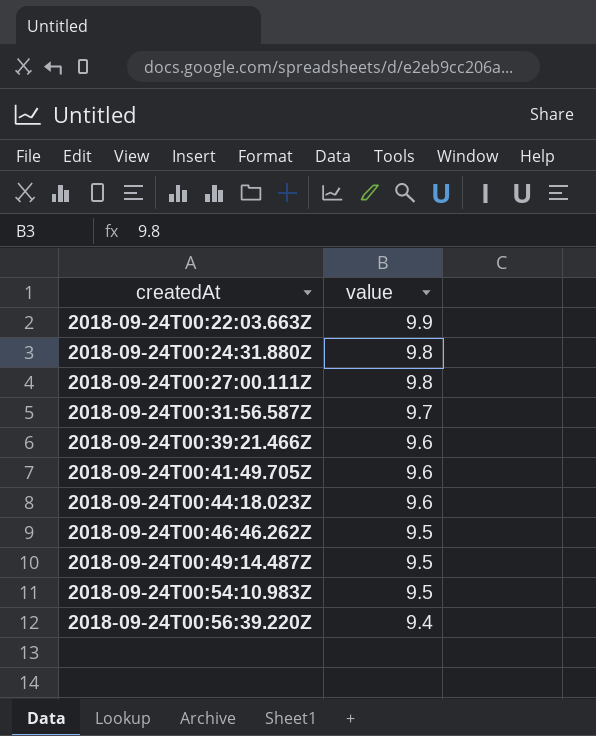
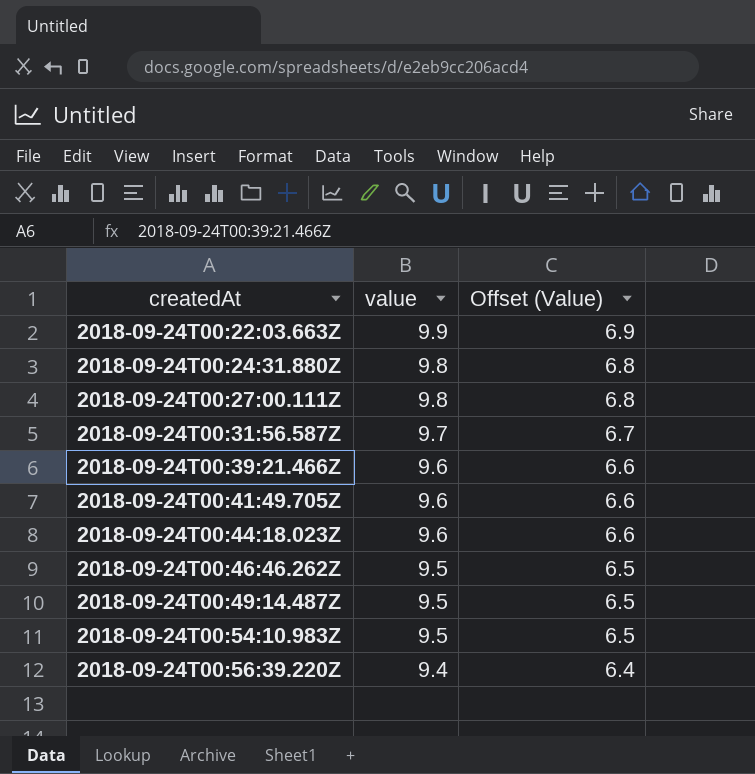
column Offset (Value) | formula: none -> [value] - 3

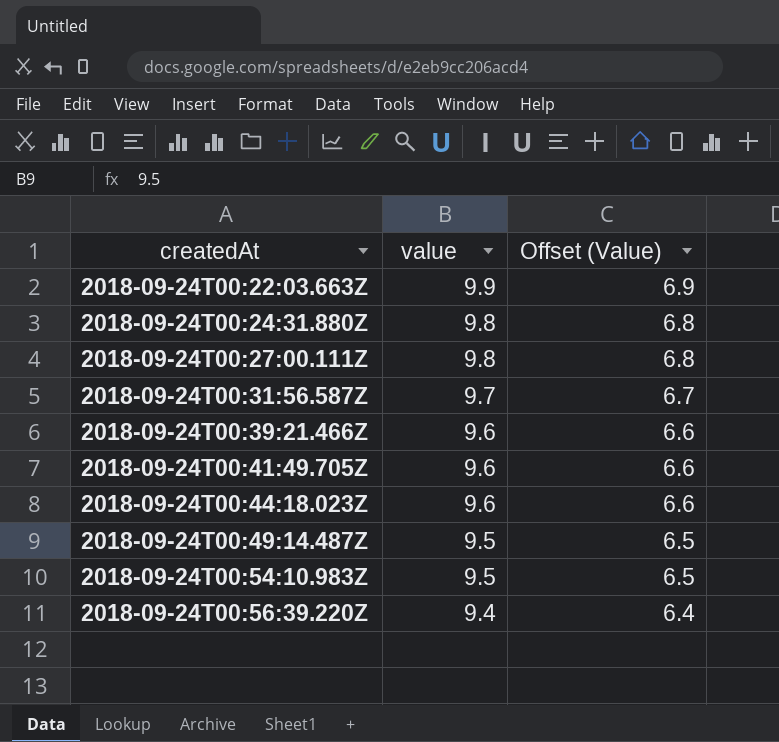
row 2018-09-24T00:46:46.262Z: 9.5 | 6.5 -> none

